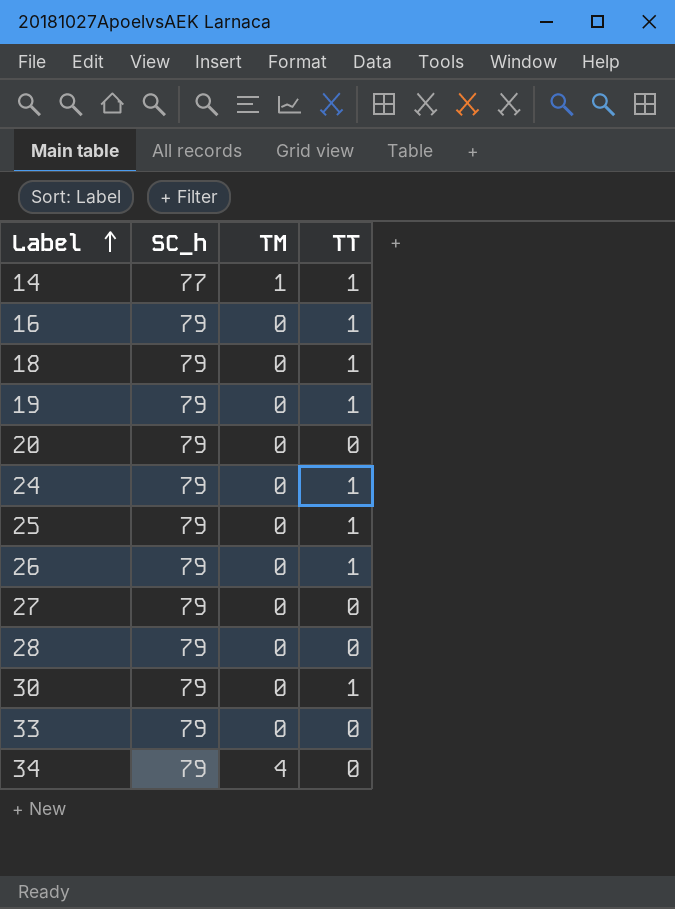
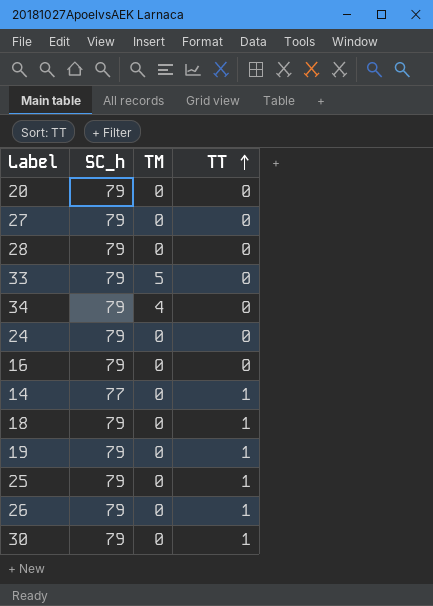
row order: Label ascending -> TT ascending
33 | TM: 0 -> 5
24 | TT: 1 -> 0
16 | TT: 1 -> 0
14 | TM: 1 -> 0

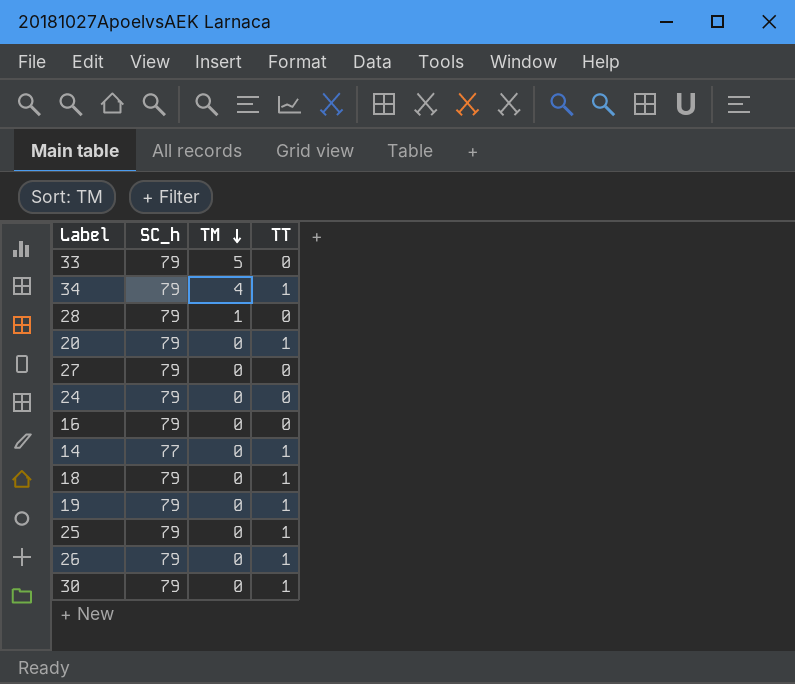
row order: TT ascending -> TM descending
34 | TT: 0 -> 1
28 | TM: 0 -> 1
20 | TT: 0 -> 1

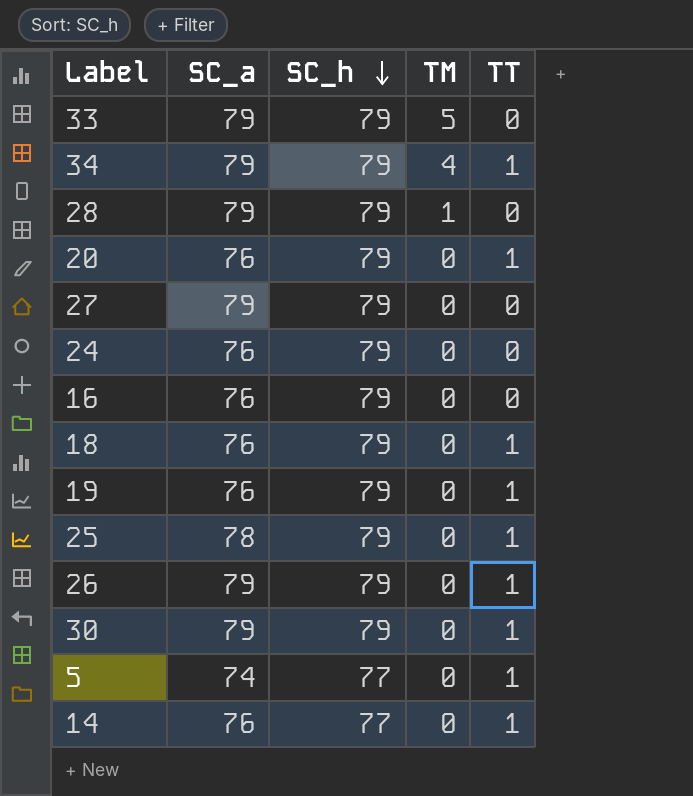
row order: TM descending -> SC_h descending
column SC_a | position: none -> 2
row 5: none -> 74 | 77 | 0 | 1

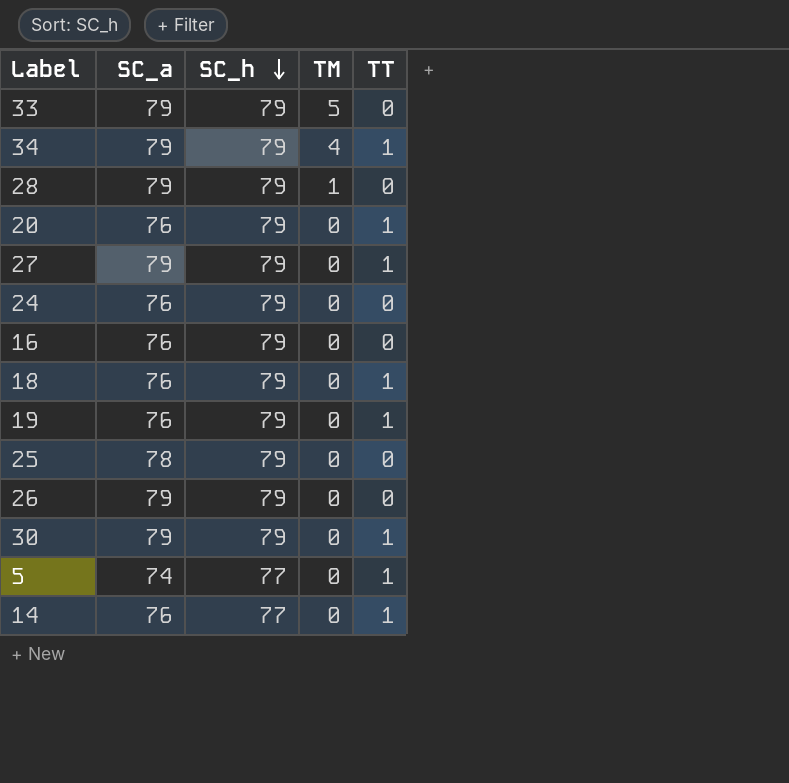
27 | TT: 0 -> 1
25 | TT: 1 -> 0
26 | TT: 1 -> 0

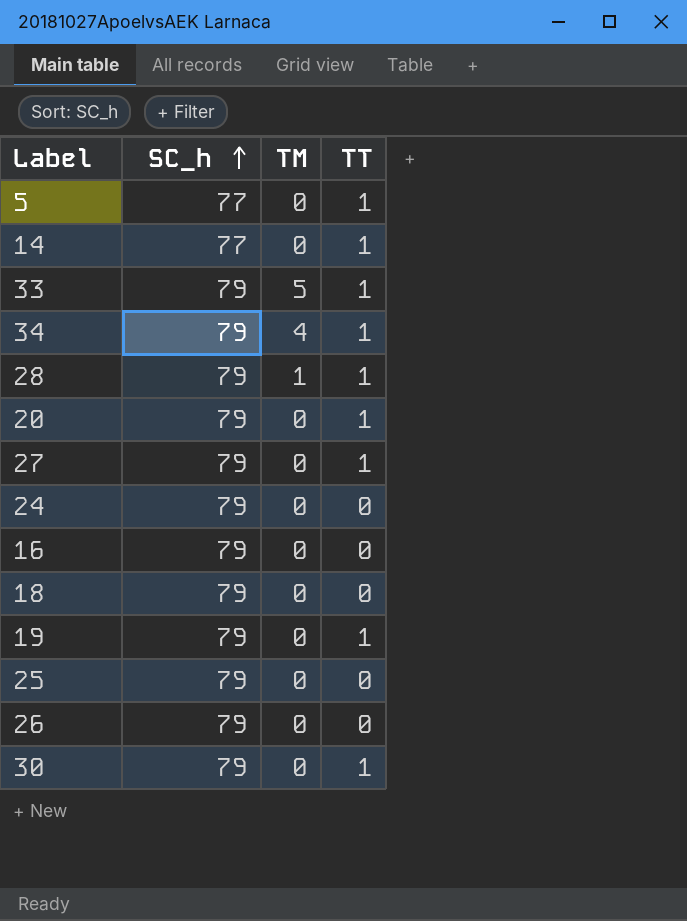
row order: SC_h descending -> SC_h ascending
column SC_a | position: 2 -> none
33 | TT: 0 -> 1
28 | TT: 0 -> 1
18 | TT: 1 -> 0

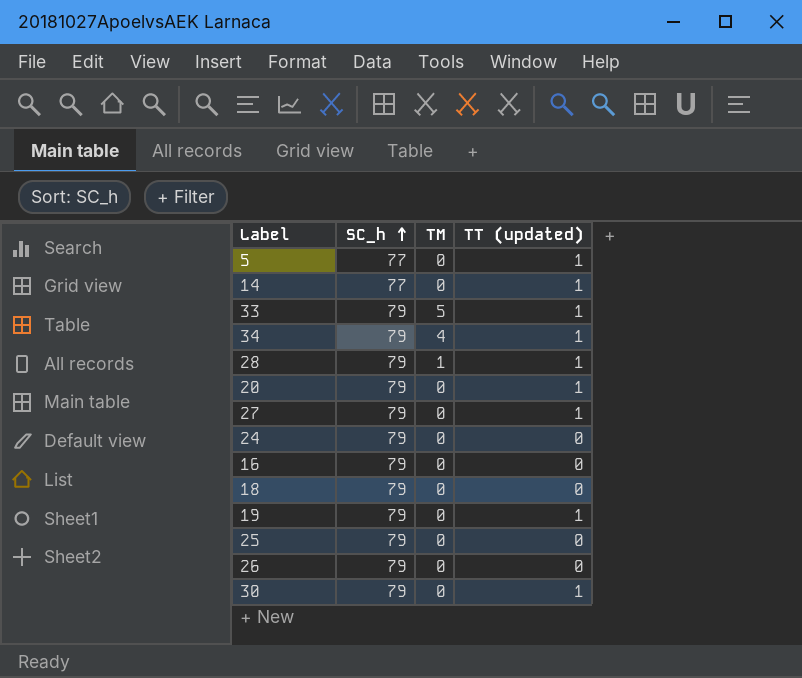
column name: TT -> TT (updated)

